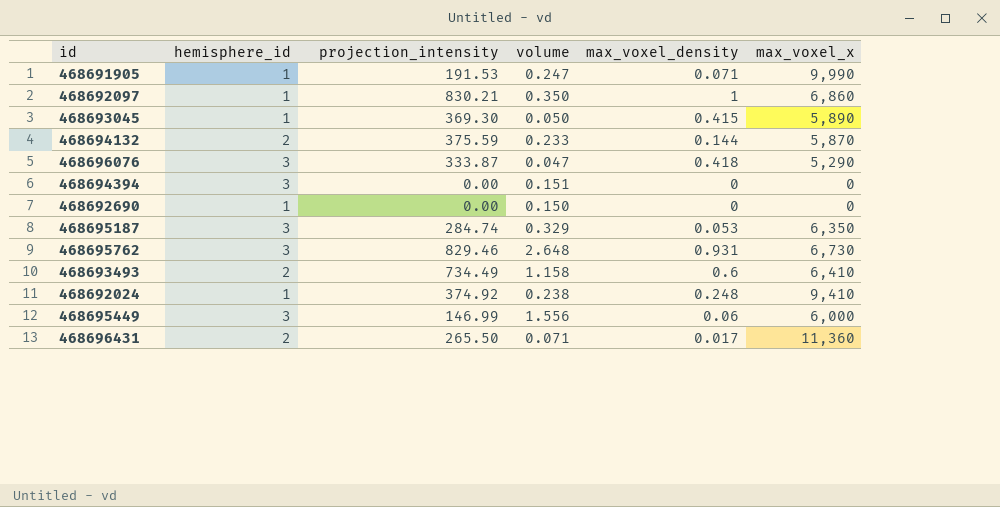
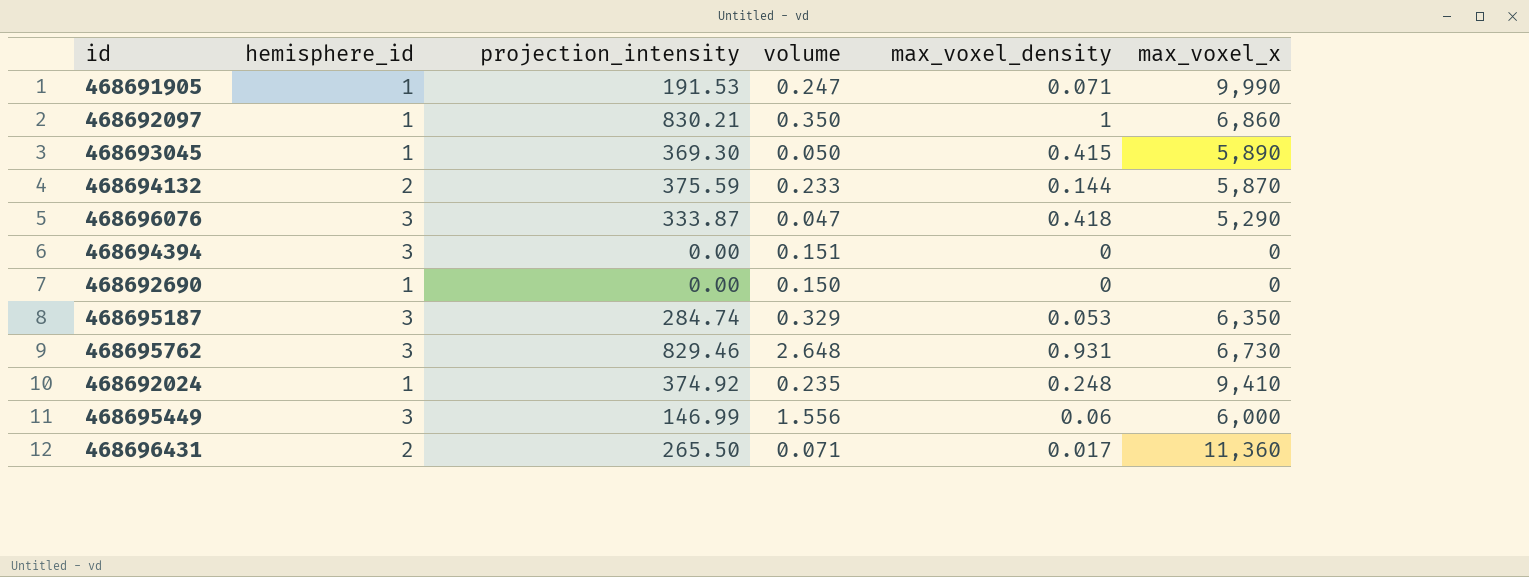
row 468693493: 2 | 734.49 | 1.158 | 0.6 | 6,410 -> none
468692024 | volume: 0.238 -> 0.235

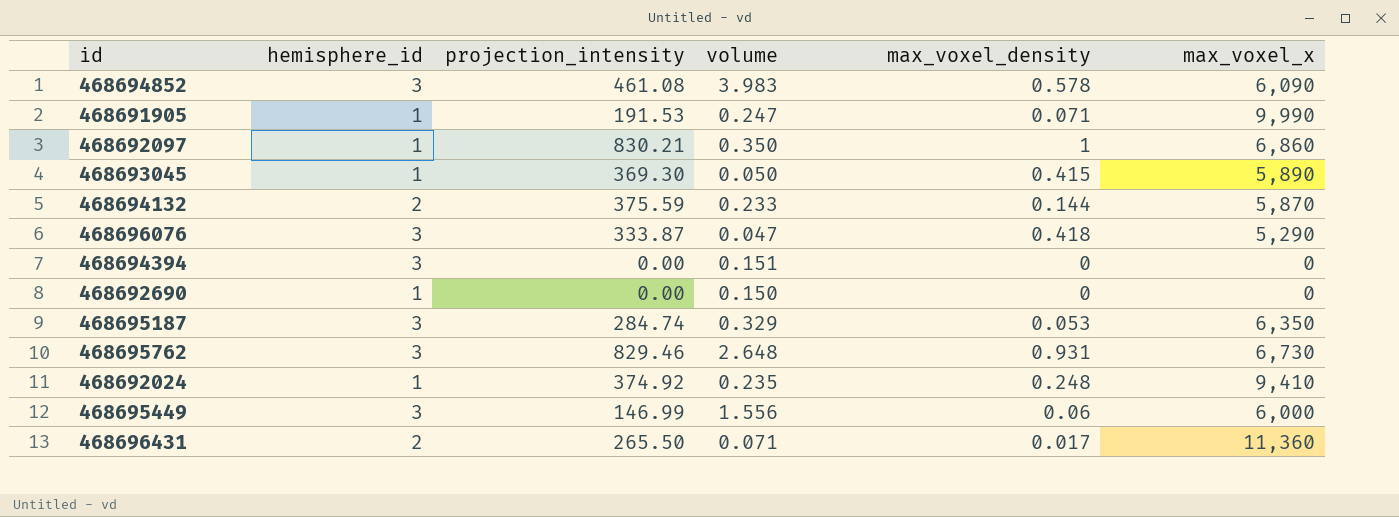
row 468694852: none -> 3 | 461.08 | 3.983 | 0.578 | 6,090

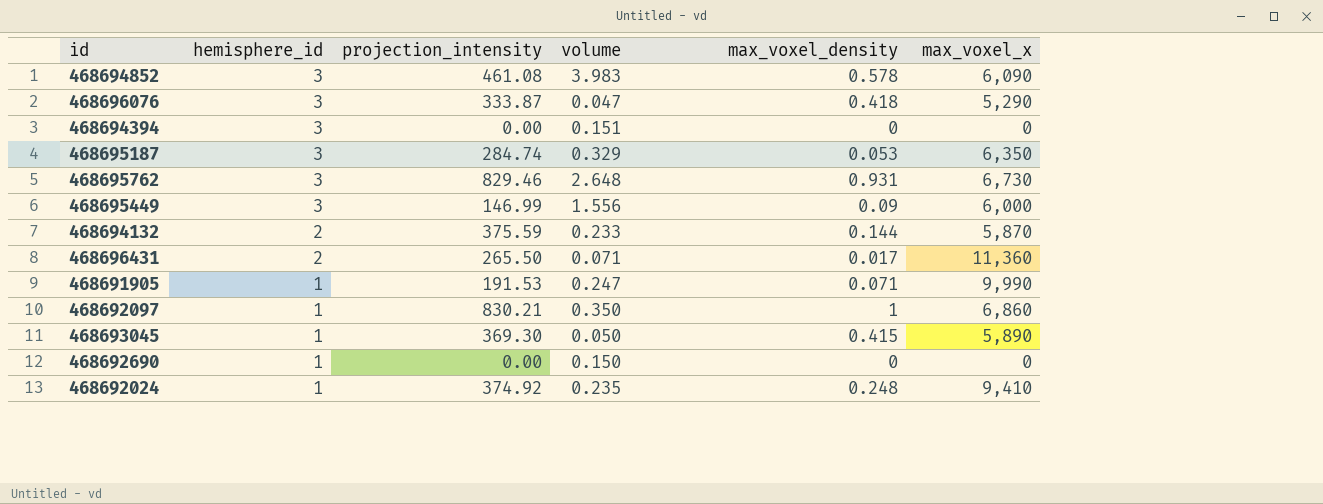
row order: none -> hemisphere_id descending
468695449 | max_voxel_density: 0.06 -> 0.09

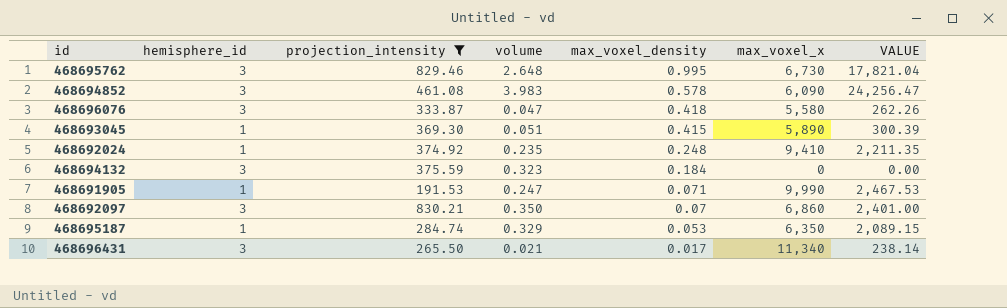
filter: none -> projection_intensity >= 191.53
row order: hemisphere_id descending -> max_voxel_density descending
column VALUE | formula: none -> [volume] * [max_voxel_x]
468695762 | max_voxel_density: 0.931 -> 0.995
468696076 | max_voxel_x: 5,290 -> 5,580
468693045 | volume: 0.050 -> 0.051
468694132 | hemisphere_id: 2 -> 3
468694132 | volume: 0.233 -> 0.323
468694132 | max_voxel_density: 0.144 -> 0.184
468694132 | max_voxel_x: 5,870 -> 0
468692097 | hemisphere_id: 1 -> 3
468692097 | max_voxel_density: 1 -> 0.07
468695187 | hemisphere_id: 3 -> 1
468696431 | hemisphere_id: 2 -> 3
468696431 | volume: 0.071 -> 0.021
468696431 | max_voxel_x: 11,360 -> 11,340

